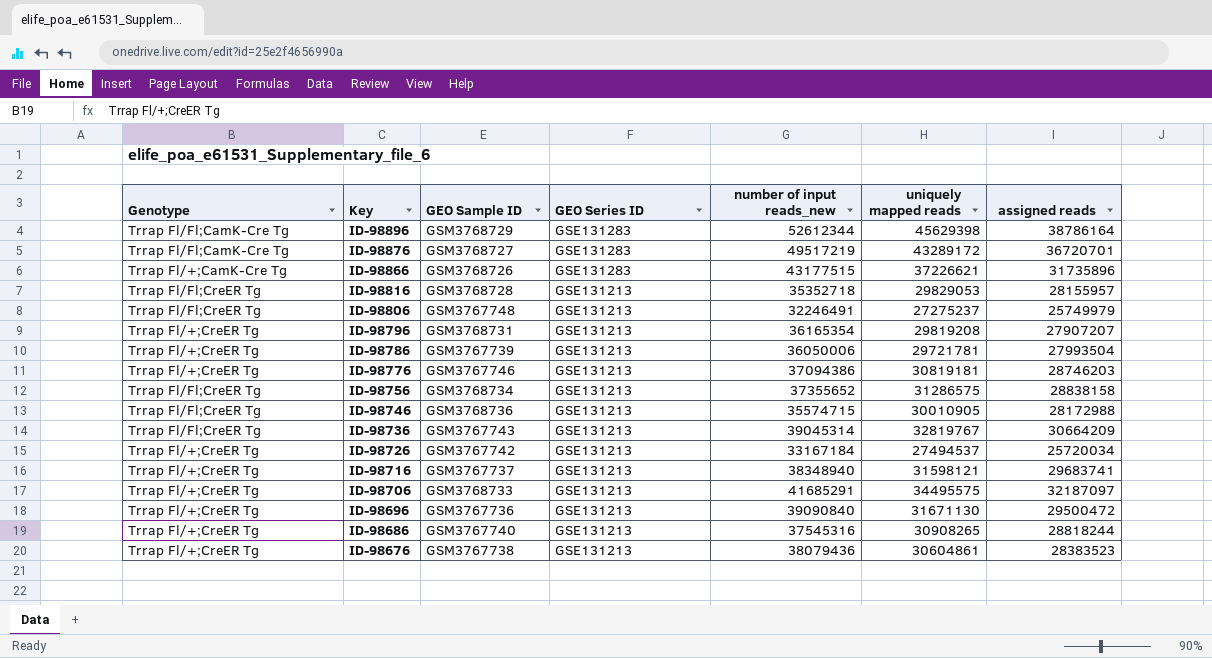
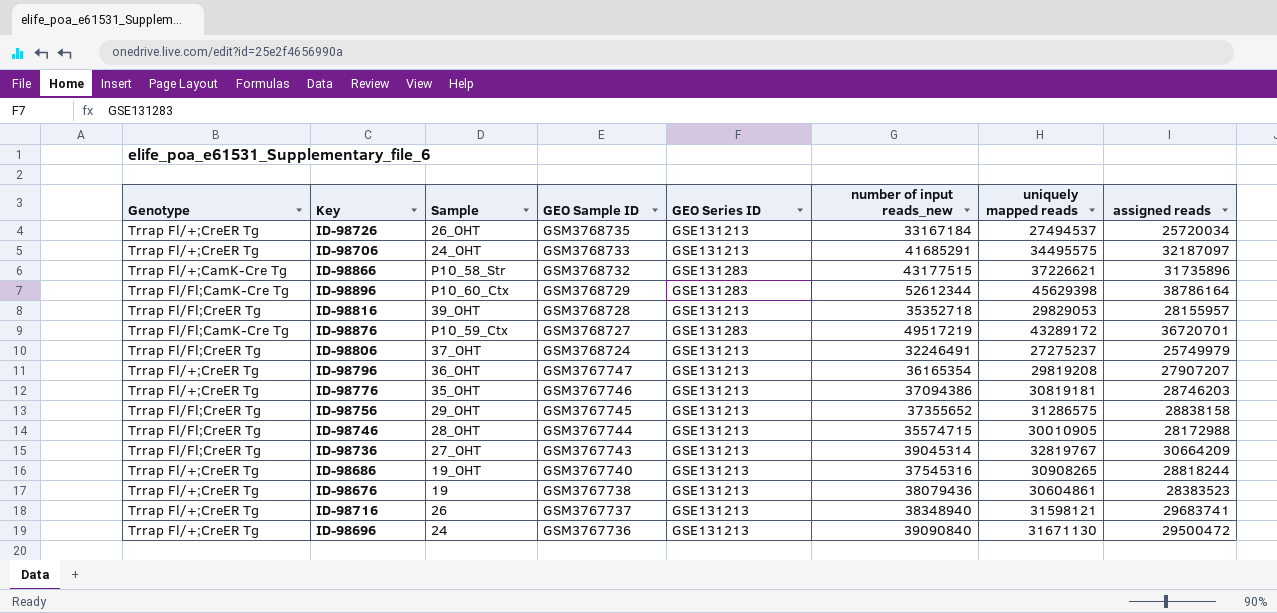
row order: Key descending -> GEO Sample ID descending
column Sample | position: none -> 3
row ID-98786: Trrap Fl/+;CreER Tg | GSM3767739 | GSE131213 | 36050006 | 29721781 | 27993504 -> none
ID-98726 | GEO Sample ID: GSM3767742 -> GSM3768735
ID-98866 | GEO Sample ID: GSM3768726 -> GSM3768732
ID-98806 | GEO Sample ID: GSM3767748 -> GSM3768724
ID-98796 | GEO Sample ID: GSM3768731 -> GSM3767747
ID-98756 | GEO Sample ID: GSM3768734 -> GSM3767745
ID-98746 | GEO Sample ID: GSM3768736 -> GSM3767744

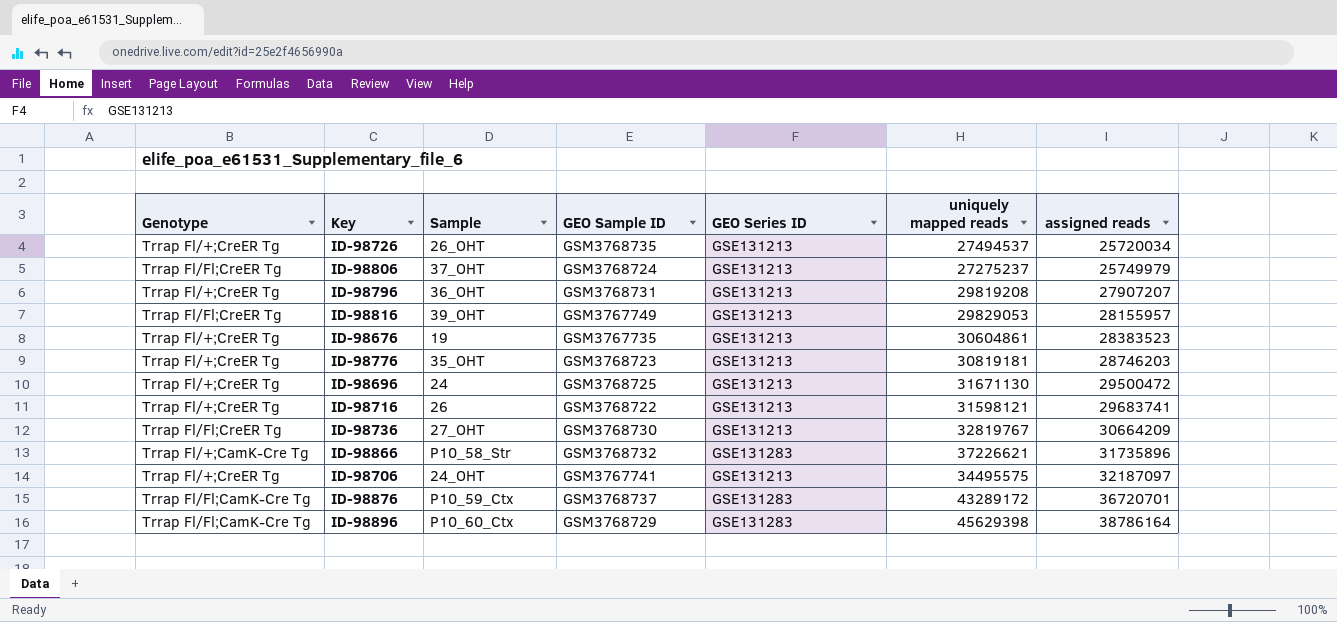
row order: GEO Sample ID descending -> assigned reads ascending
column number of input reads_new | position: 6 -> none
row ID-98756: Trrap Fl/Fl;CreER Tg | 29_OHT | GSM3767745 | GSE131213 | 37355652 | 31286575 | 28838158 -> none
row ID-98746: Trrap Fl/Fl;CreER Tg | 28_OHT | GSM3767744 | GSE131213 | 35574715 | 30010905 | 28172988 -> none
row ID-98686: Trrap Fl/+;CreER Tg | 19_OHT | GSM3767740 | GSE131213 | 37545316 | 30908265 | 28818244 -> none
ID-98796 | GEO Sample ID: GSM3767747 -> GSM3768731
ID-98816 | GEO Sample ID: GSM3768728 -> GSM3767749
ID-98676 | GEO Sample ID: GSM3767738 -> GSM3767735
ID-98776 | GEO Sample ID: GSM3767746 -> GSM3768723
ID-98696 | GEO Sample ID: GSM3767736 -> GSM3768725
ID-98716 | GEO Sample ID: GSM3767737 -> GSM3768722
ID-98736 | GEO Sample ID: GSM3767743 -> GSM3768730
ID-98706 | GEO Sample ID: GSM3768733 -> GSM3767741
ID-98876 | GEO Sample ID: GSM3768727 -> GSM3768737

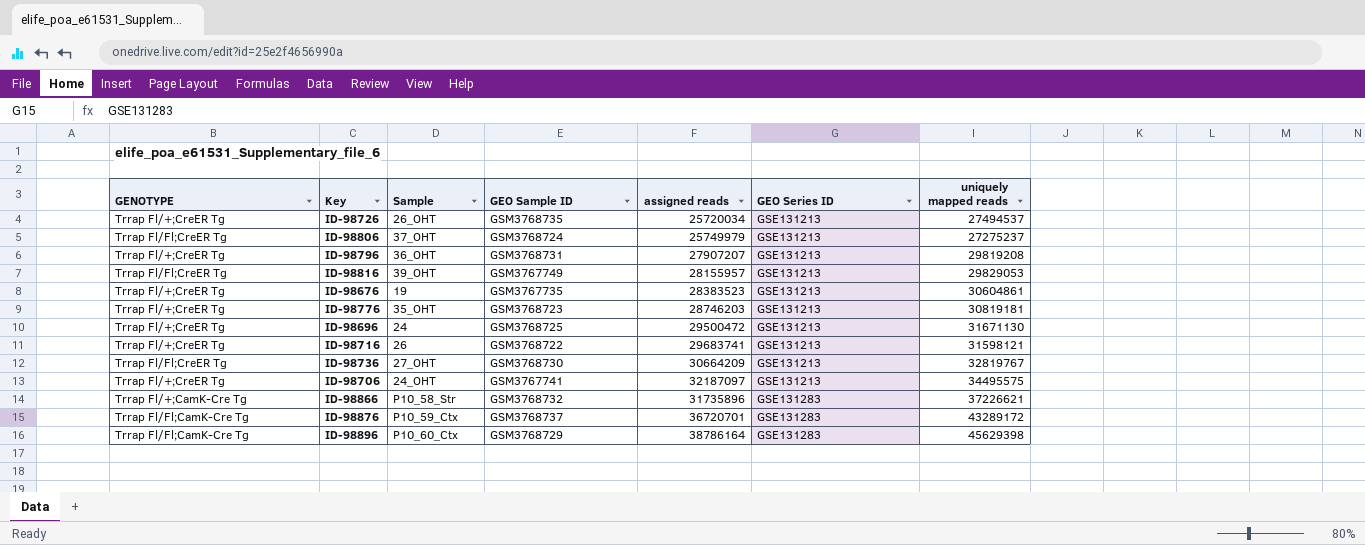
row order: assigned reads ascending -> GEO Series ID ascending
column name: Genotype -> GENOTYPE
column assigned reads | position: 7 -> 5

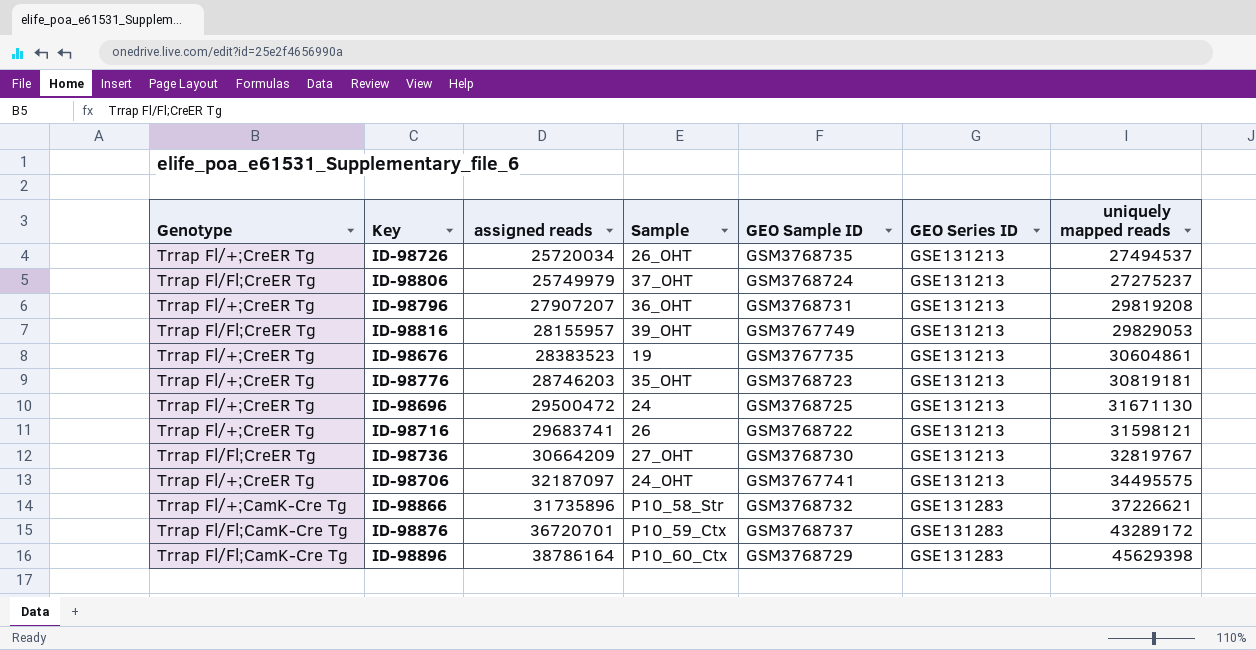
column name: GENOTYPE -> Genotype
column assigned reads | position: 5 -> 3

